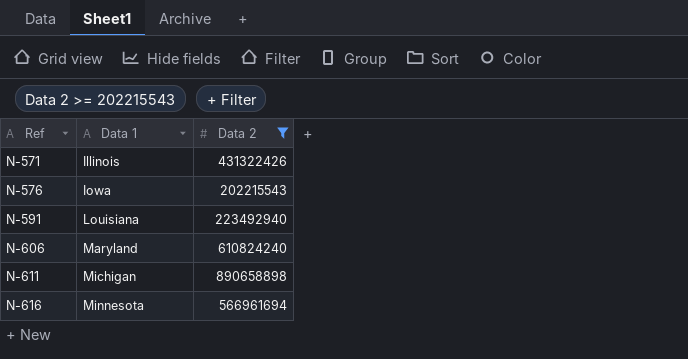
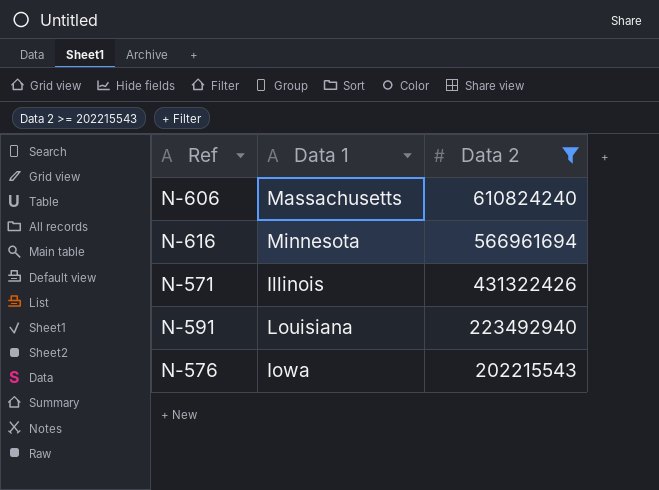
row order: Ref ascending -> Data 2 descending
row N-611: Michigan | 890658898 -> none
N-606 | Data 1: Maryland -> Massachusetts

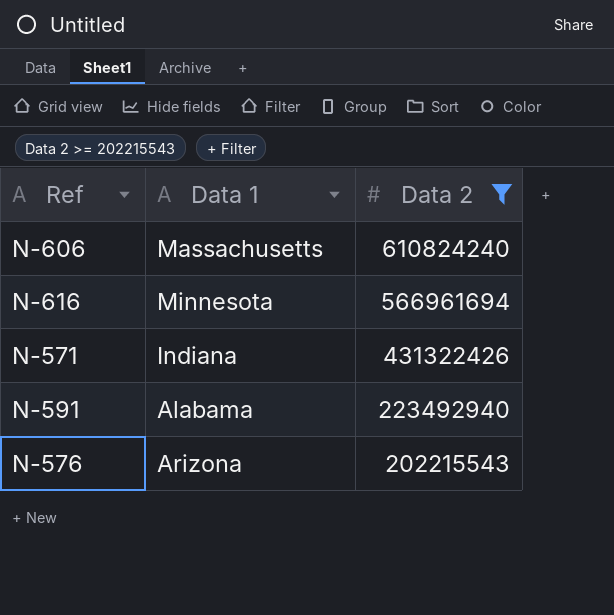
N-571 | Data 1: Illinois -> Indiana
N-591 | Data 1: Louisiana -> Alabama
N-576 | Data 1: Iowa -> Arizona

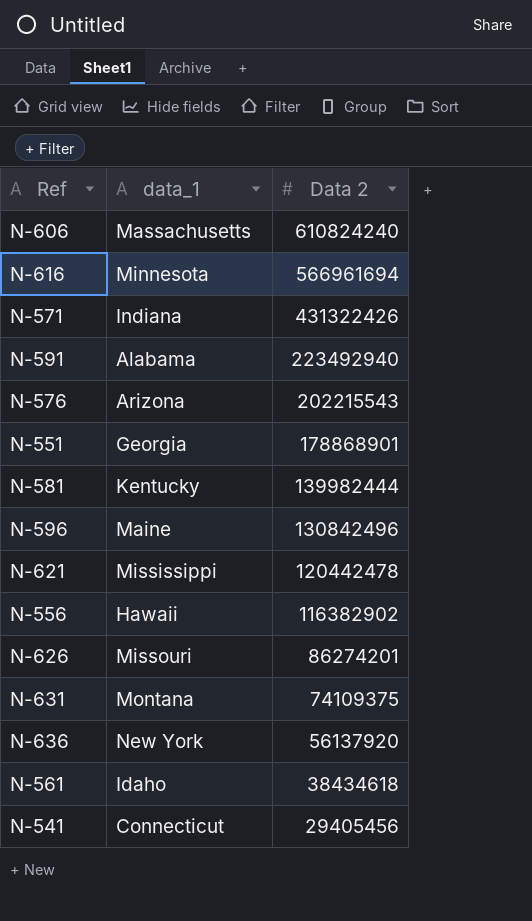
filter: Data 2 >= 202215543 -> none
column name: Data 1 -> data_1

